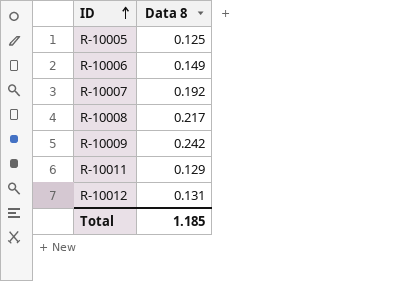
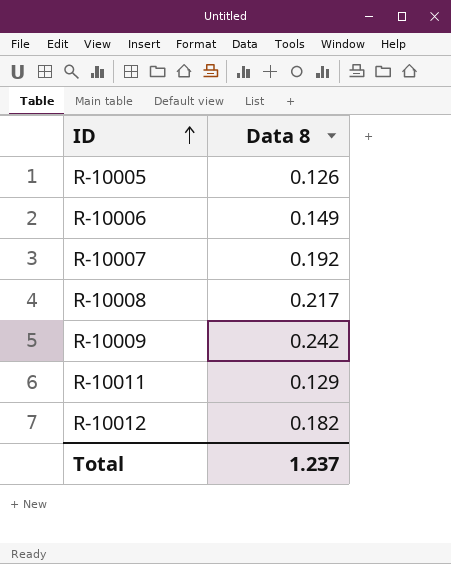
R-10005 | Data 8: 0.125 -> 0.126
R-10012 | Data 8: 0.131 -> 0.182
Total | Data 8: 1.185 -> 1.237

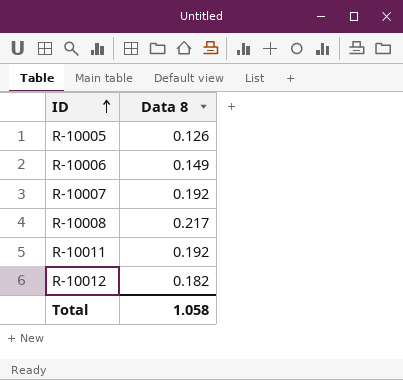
row R-10009: 0.242 -> none
R-10011 | Data 8: 0.129 -> 0.192
Total | Data 8: 1.237 -> 1.058

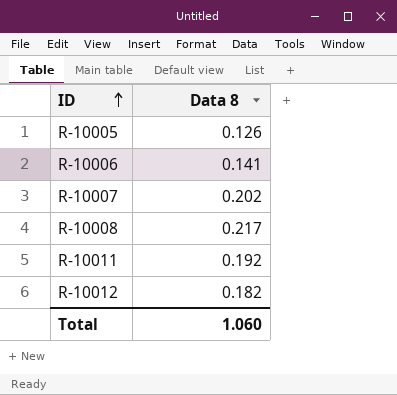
R-10006 | Data 8: 0.149 -> 0.141
R-10007 | Data 8: 0.192 -> 0.202
Total | Data 8: 1.058 -> 1.060

